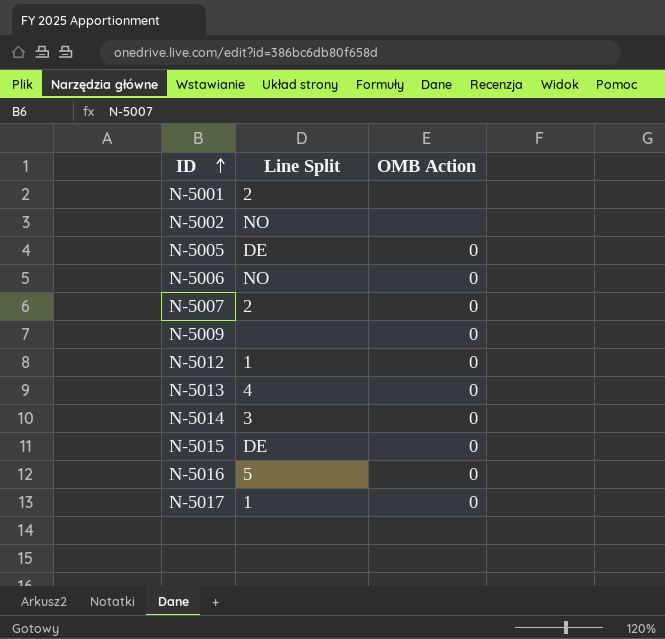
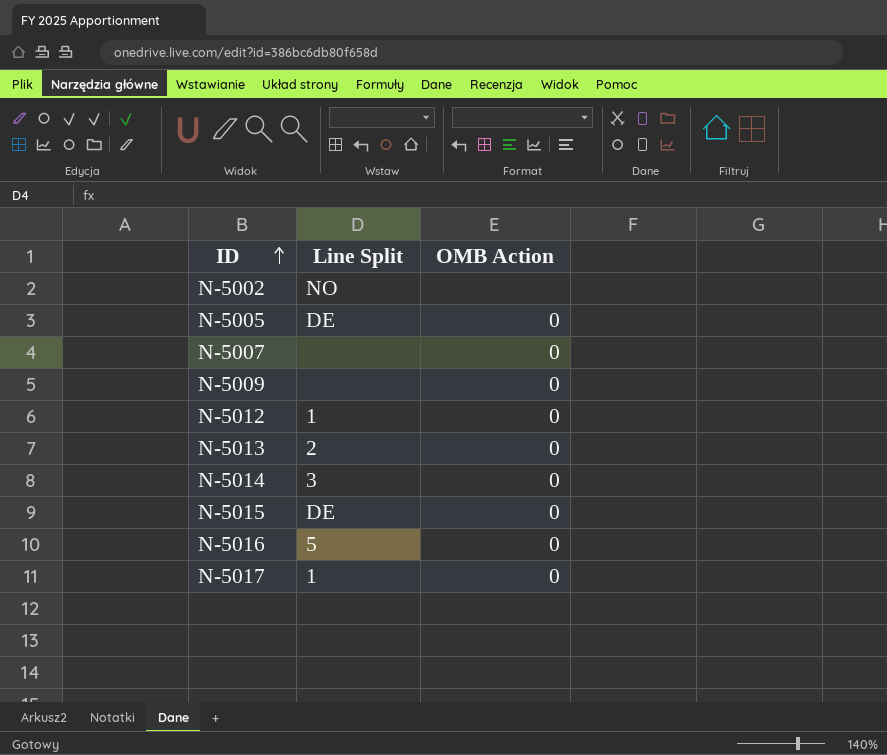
row N-5001: 2 | none -> none
row N-5006: NO | 0 -> none
N-5007 | Line Split: 2 -> none
N-5013 | Line Split: 4 -> 2

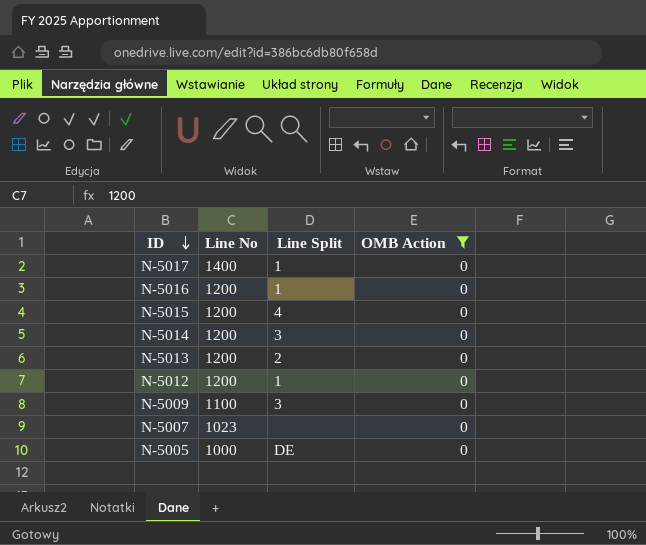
filter: none -> OMB Action = 0
row order: ID ascending -> ID descending
column Line No | position: none -> 2
N-5016 | Line Split: 5 -> 1
N-5015 | Line Split: DE -> 4
N-5009 | Line Split: none -> 3

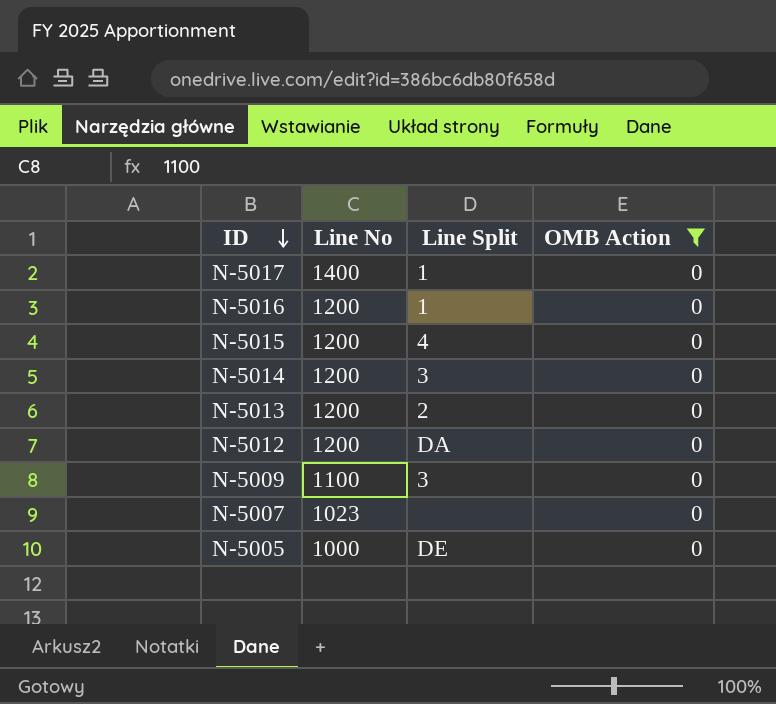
N-5012 | Line Split: 1 -> DA

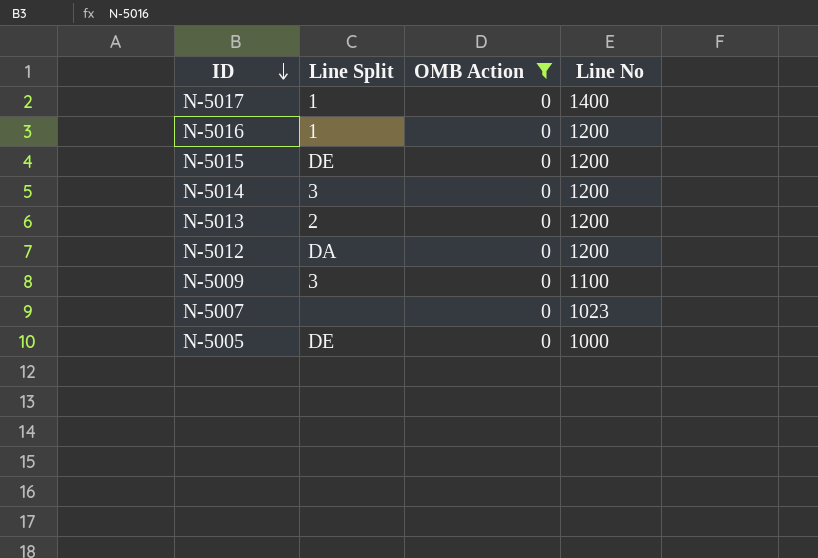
column Line No | position: 2 -> 4
N-5015 | Line Split: 4 -> DE

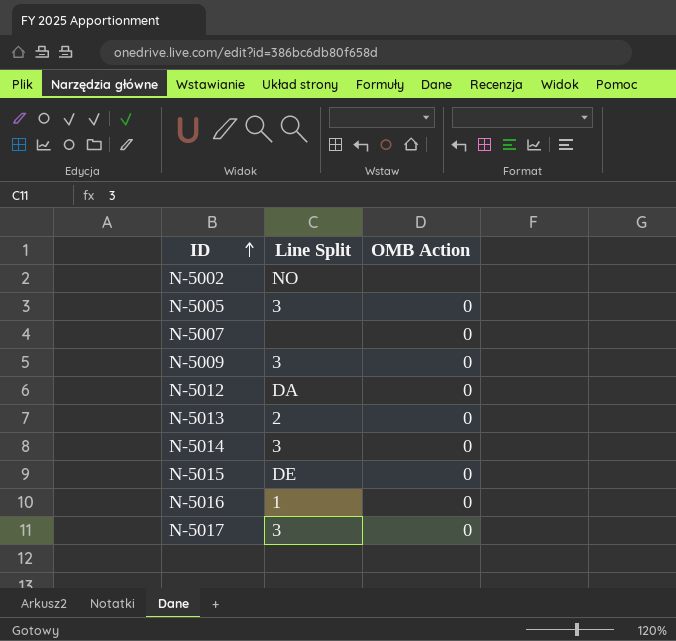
filter: OMB Action = 0 -> none
row order: ID descending -> ID ascending
column Line No | position: 4 -> none
N-5005 | Line Split: DE -> 3
N-5017 | Line Split: 1 -> 3

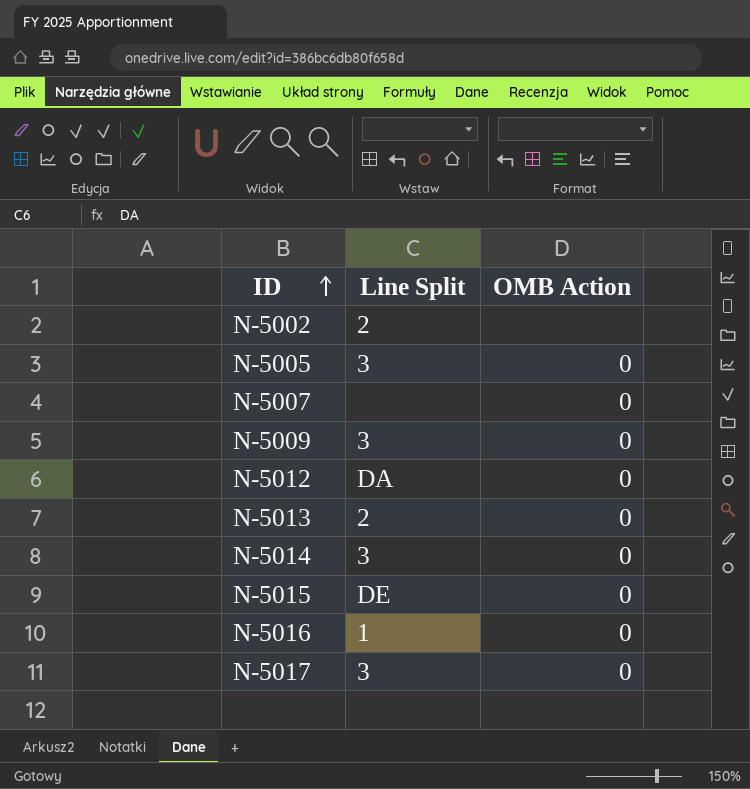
N-5002 | Line Split: NO -> 2

